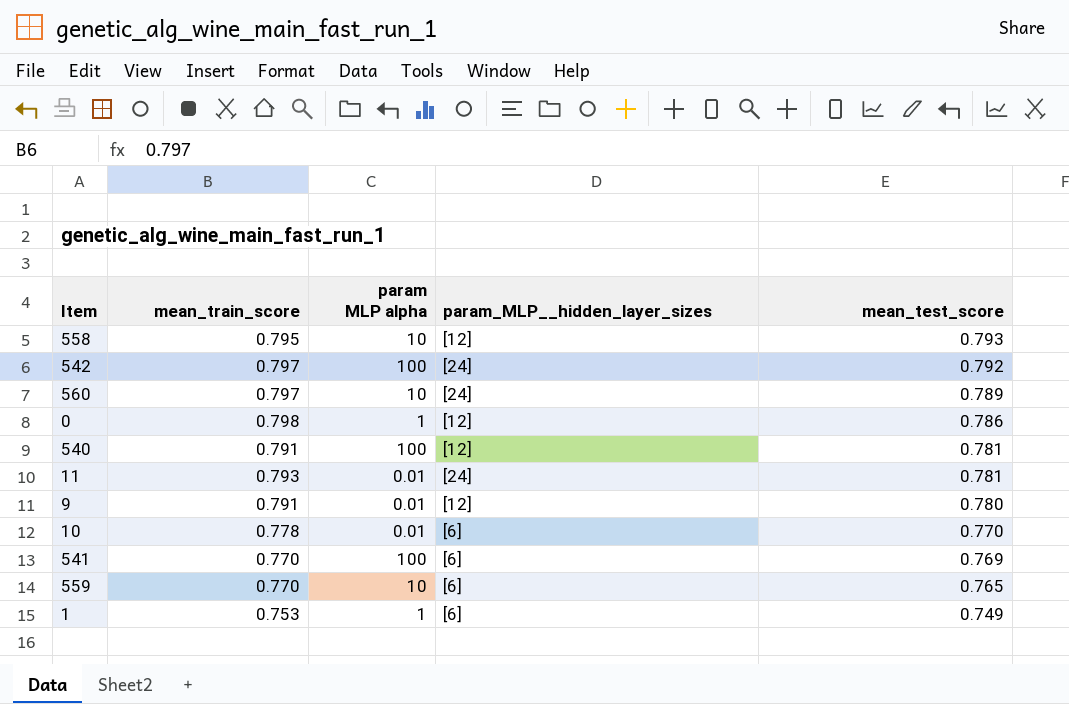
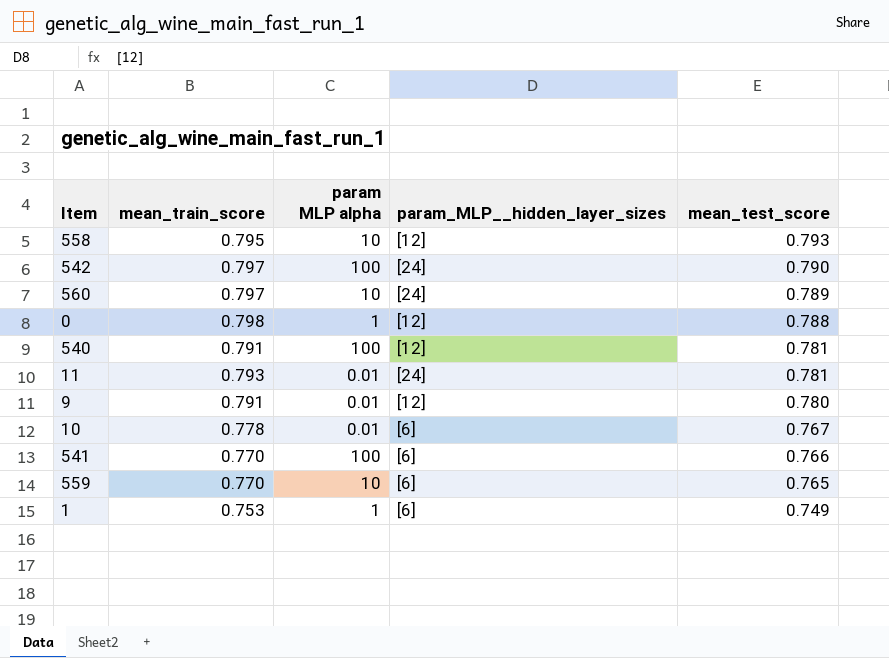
542 | mean_test_score: 0.792 -> 0.790
0 | mean_test_score: 0.786 -> 0.788
10 | mean_test_score: 0.770 -> 0.767
541 | mean_test_score: 0.769 -> 0.766

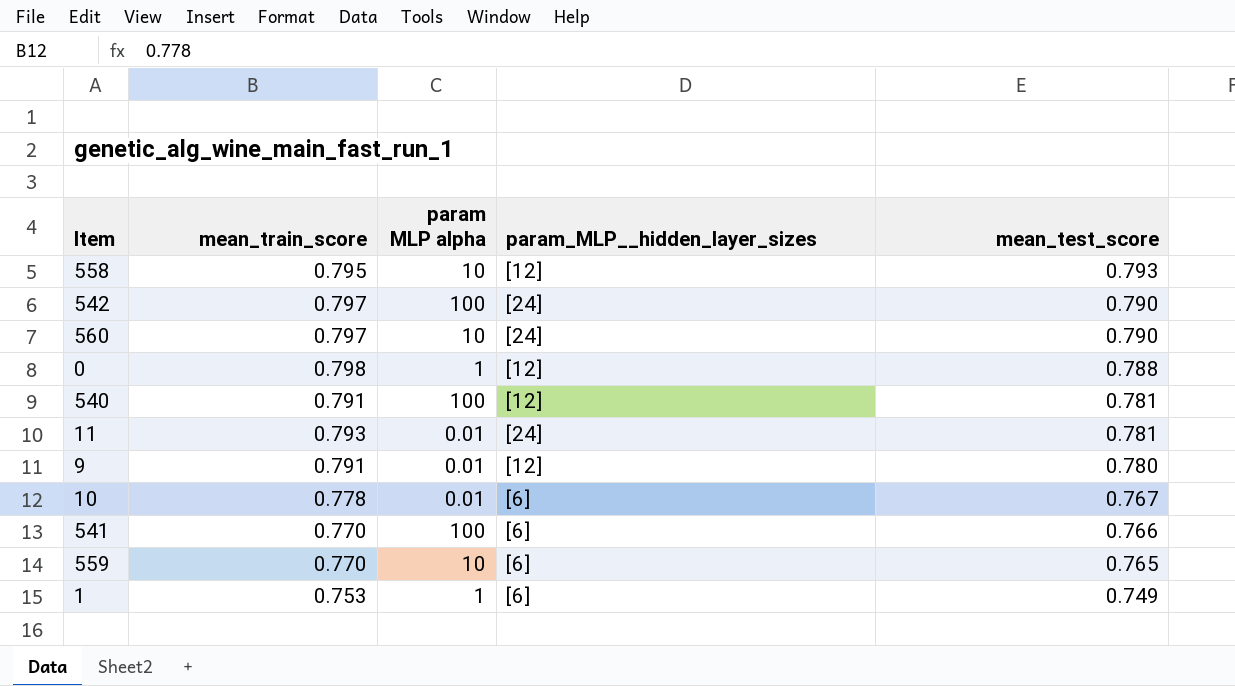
560 | mean_test_score: 0.789 -> 0.790

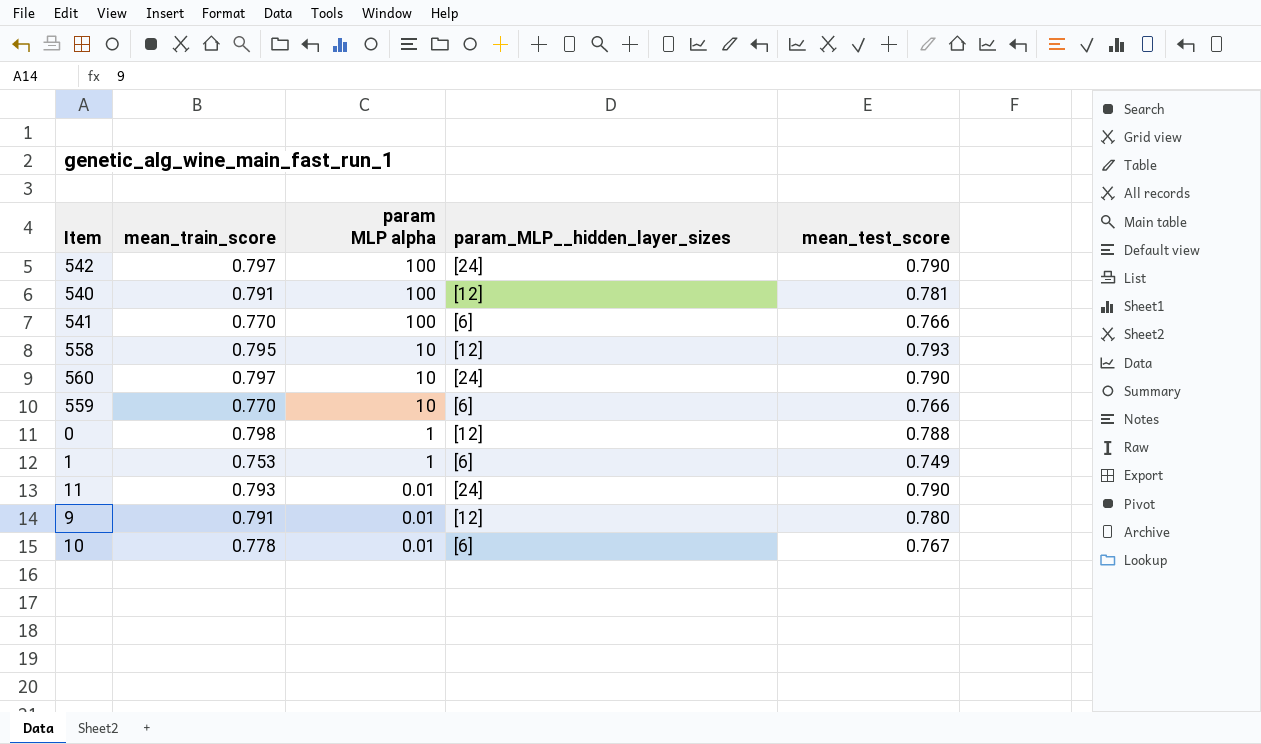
row order: mean_test_score descending -> param MLP alpha descending
559 | mean_test_score: 0.765 -> 0.766
11 | mean_test_score: 0.781 -> 0.790

